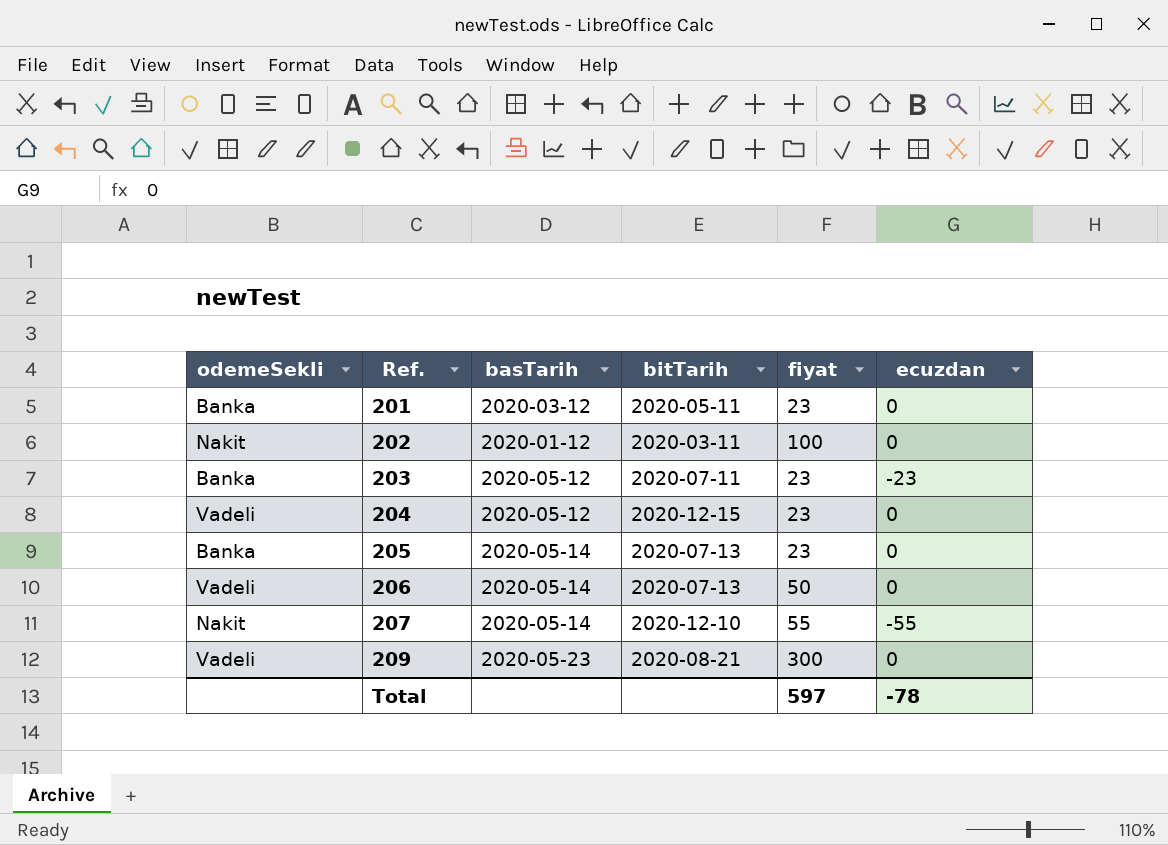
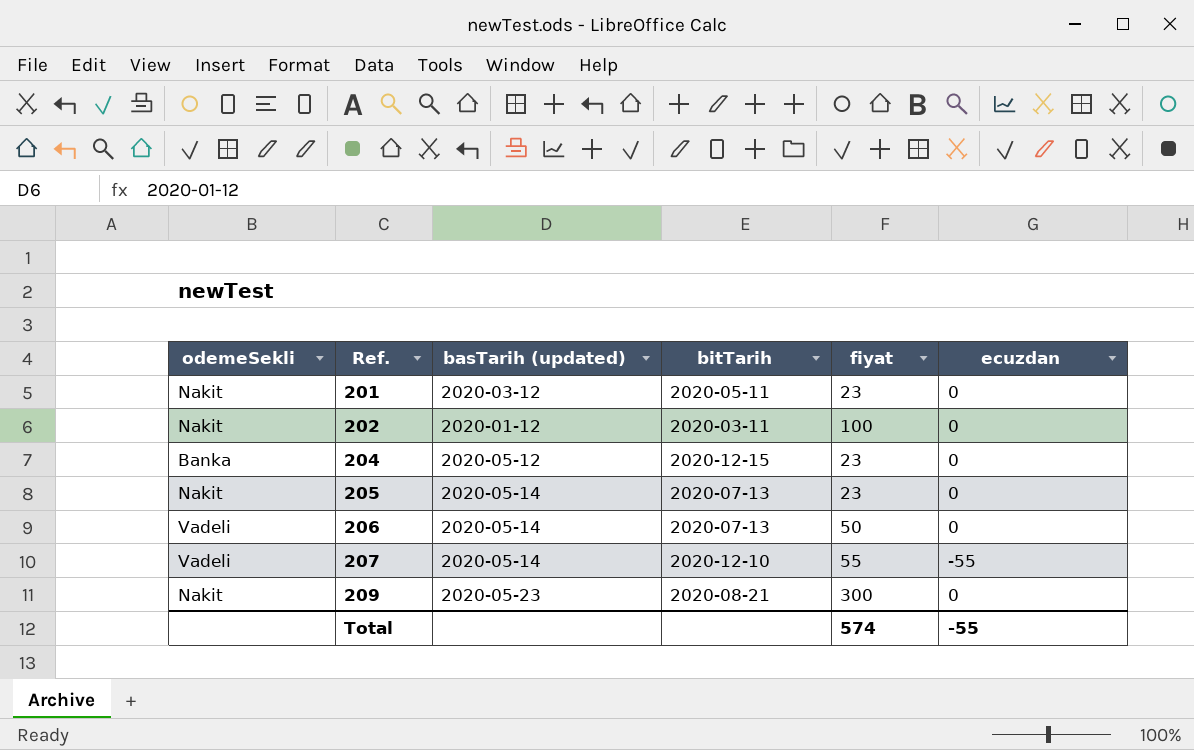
column name: basTarih -> basTarih (updated)
row 203: Banka | 2020-05-12 | 2020-07-11 | 23 | -23 -> none
201 | odemeSekli: Banka -> Nakit
204 | odemeSekli: Vadeli -> Banka
205 | odemeSekli: Banka -> Nakit
207 | odemeSekli: Nakit -> Vadeli
209 | odemeSekli: Vadeli -> Nakit
Total | fiyat: 597 -> 574
Total | ecuzdan: -78 -> -55

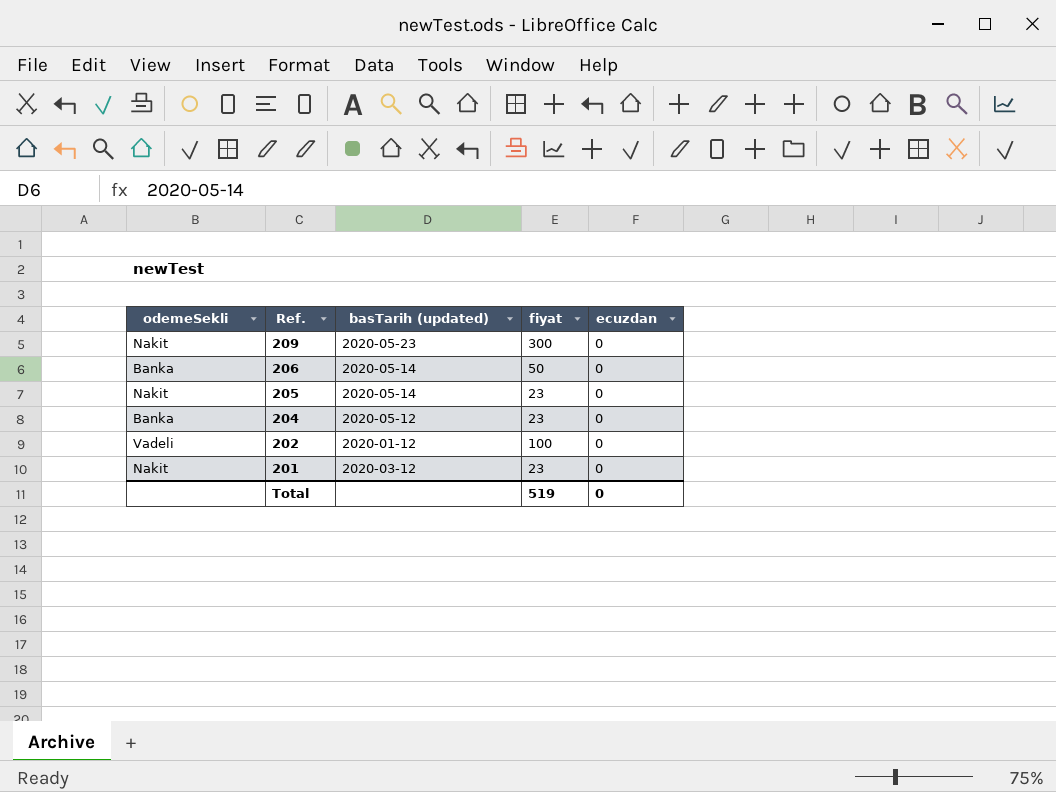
row order: Ref. ascending -> Ref. descending
column bitTarih | position: 4 -> none
row 207: Vadeli | 2020-05-14 | 2020-12-10 | 55 | -55 -> none
206 | odemeSekli: Vadeli -> Banka
202 | odemeSekli: Nakit -> Vadeli
Total | fiyat: 574 -> 519
Total | ecuzdan: -55 -> 0

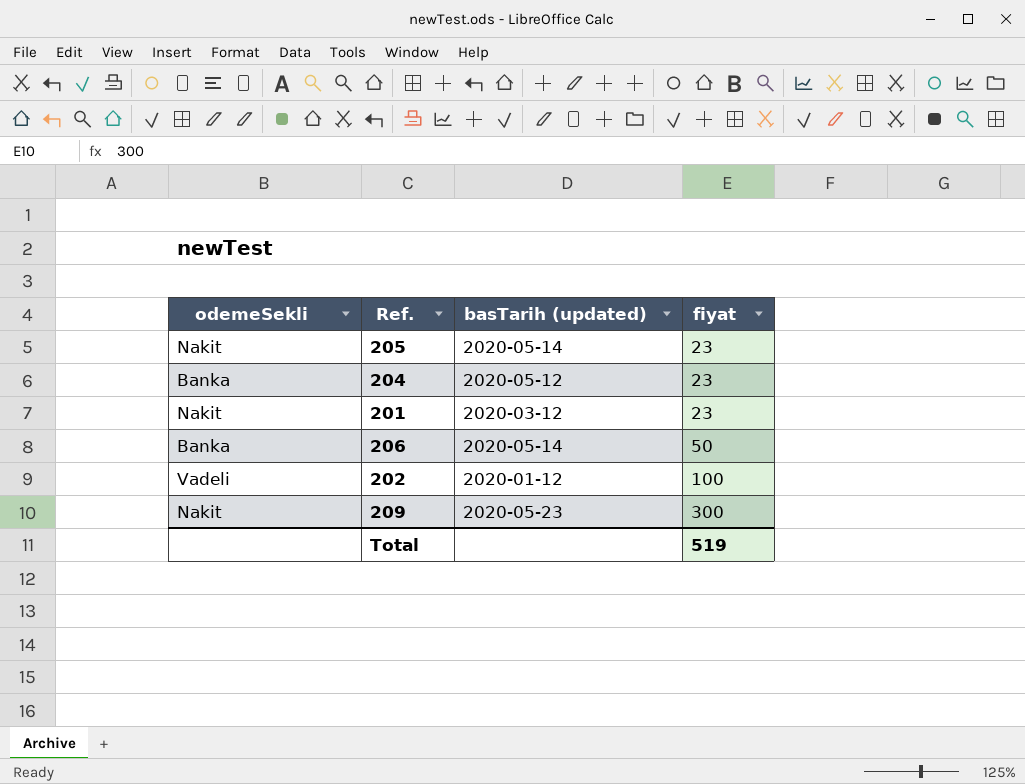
row order: Ref. descending -> fiyat ascending
column ecuzdan | position: 5 -> none

